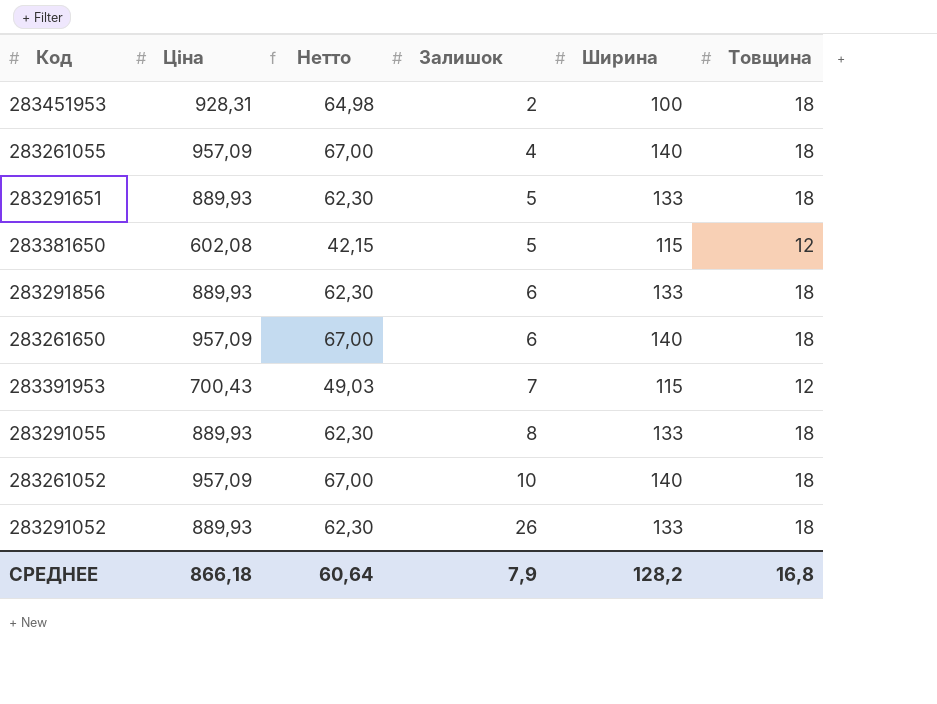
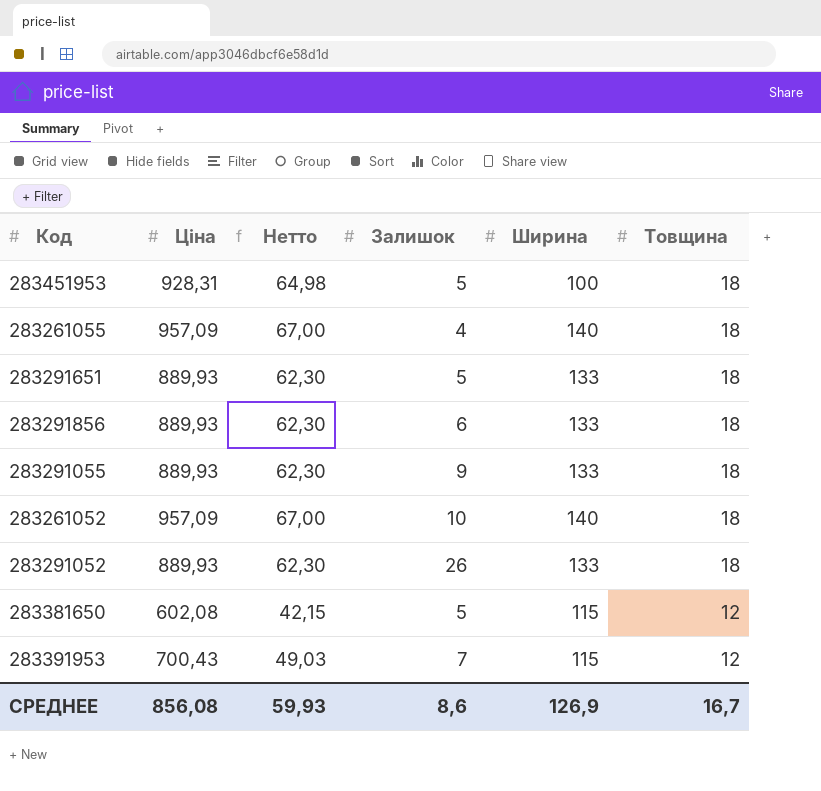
row order: Залишок ascending -> Товщина descending
row 283261650: 957,09 | 67,00 | 6 | 140 | 18 -> none
283451953 | Залишок: 2 -> 5
283291055 | Залишок: 8 -> 9
СРЕДНЕЕ | Ціна: 866,18 -> 856,08
СРЕДНЕЕ | Нетто: 60,64 -> 59,93
СРЕДНЕЕ | Залишок: 7,9 -> 8,6
СРЕДНЕЕ | Ширина: 128,2 -> 126,9
СРЕДНЕЕ | Товщина: 16,8 -> 16,7

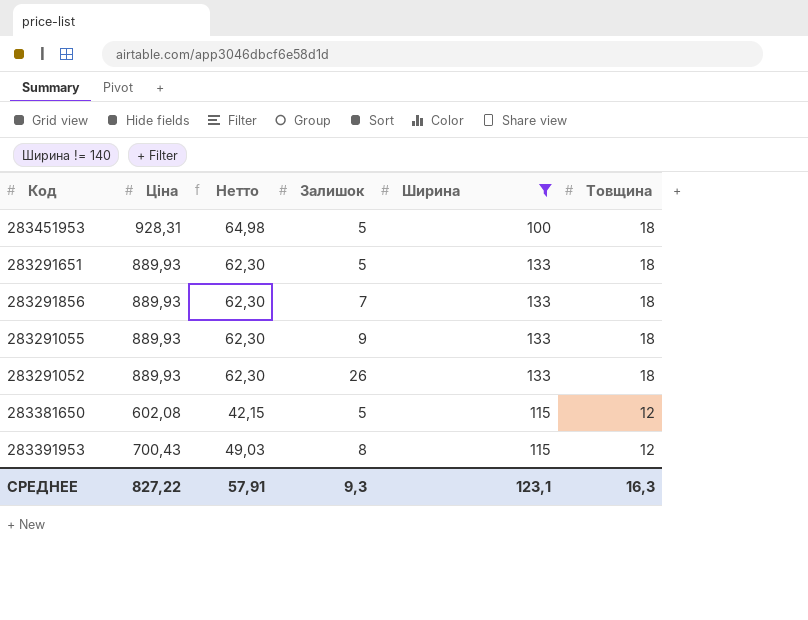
filter: none -> Ширина != 140
283291856 | Залишок: 6 -> 7
283391953 | Залишок: 7 -> 8
СРЕДНЕЕ | Ціна: 856,08 -> 827,22
СРЕДНЕЕ | Нетто: 59,93 -> 57,91
СРЕДНЕЕ | Залишок: 8,6 -> 9,3
СРЕДНЕЕ | Ширина: 126,9 -> 123,1
СРЕДНЕЕ | Товщина: 16,7 -> 16,3

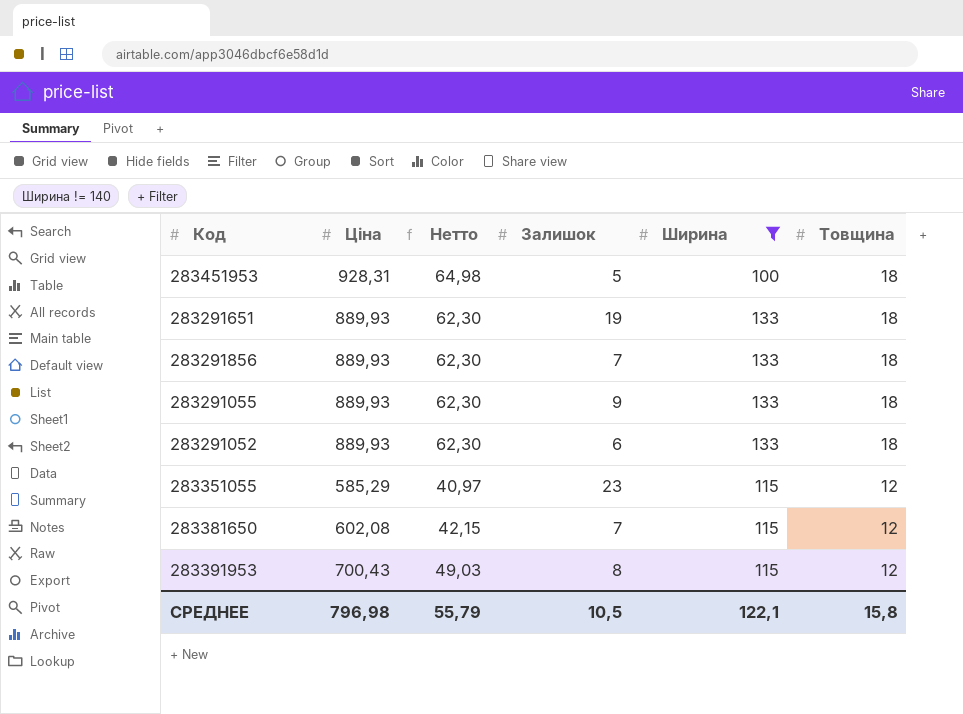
283291651 | Залишок: 5 -> 19
283291052 | Залишок: 26 -> 6
row 283351055: none -> 585,29 | 40,97 | 23 | 115 | 12
283381650 | Залишок: 5 -> 7
СРЕДНЕЕ | Ціна: 827,22 -> 796,98
СРЕДНЕЕ | Нетто: 57,91 -> 55,79
СРЕДНЕЕ | Залишок: 9,3 -> 10,5
СРЕДНЕЕ | Ширина: 123,1 -> 122,1
СРЕДНЕЕ | Товщина: 16,3 -> 15,8

